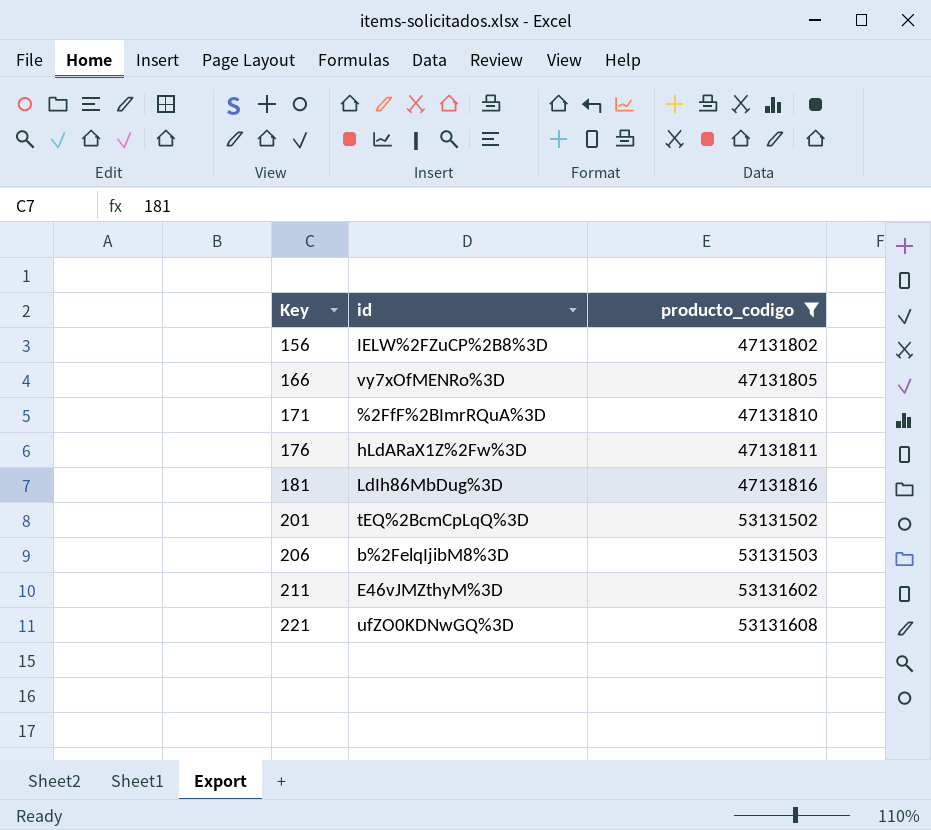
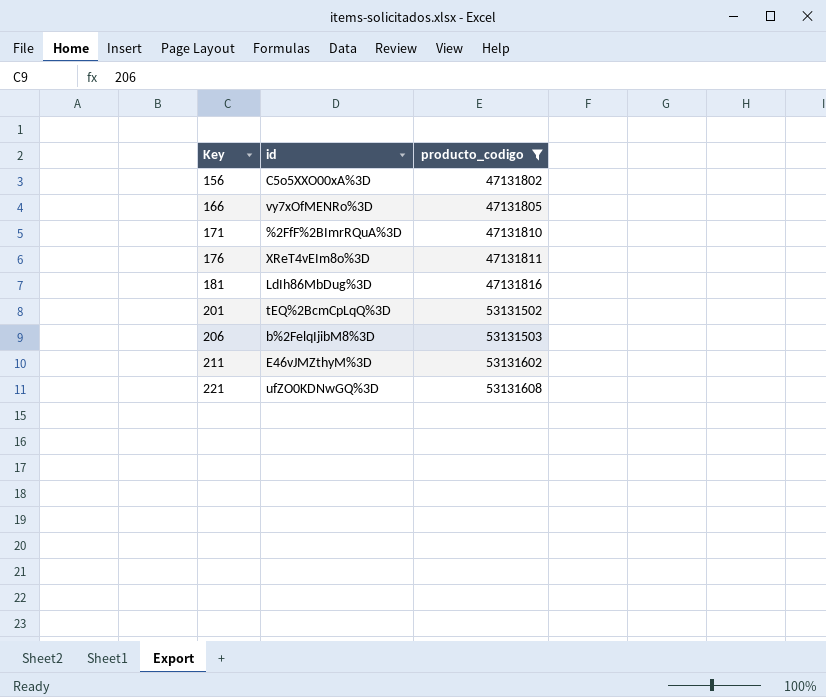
156 | id: IELW%2FZuCP%2B8%3D -> C5o5XXO00xA%3D
176 | id: hLdARaX1Z%2Fw%3D -> XReT4vEIm8o%3D

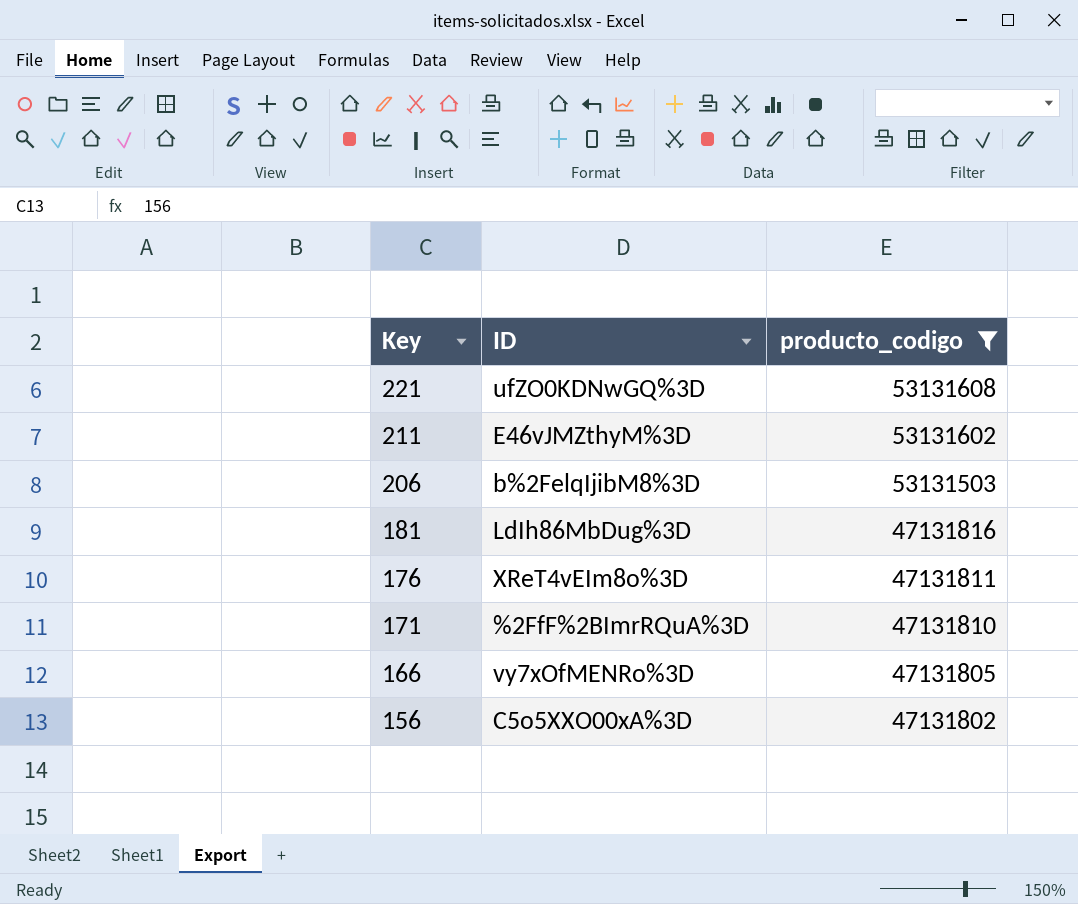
row order: Key ascending -> Key descending
column name: id -> ID
row 201: tEQ%2BcmCpLqQ%3D | 53131502 -> none

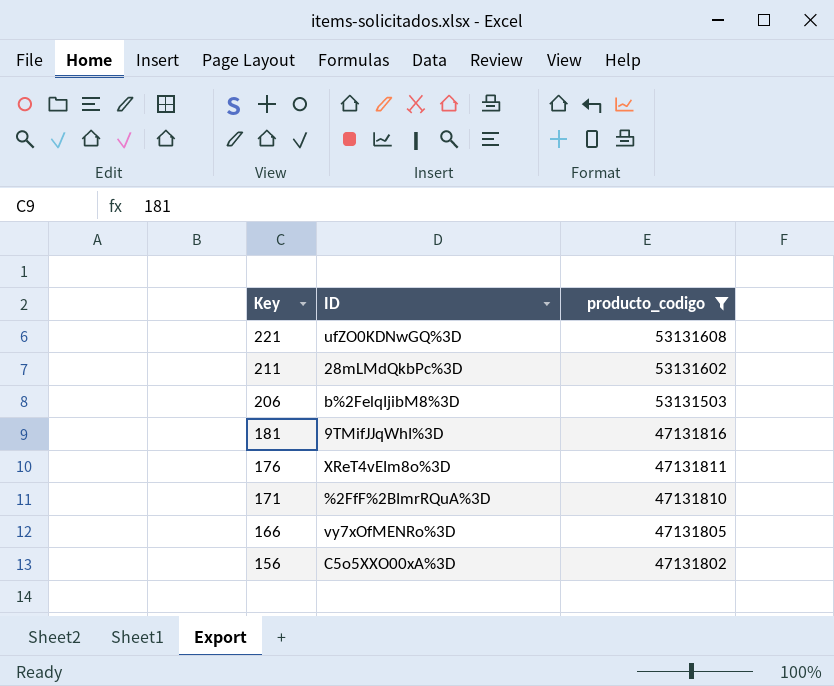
211 | ID: E46vJMZthyM%3D -> 28mLMdQkbPc%3D
181 | ID: LdIh86MbDug%3D -> 9TMifJJqWhI%3D

